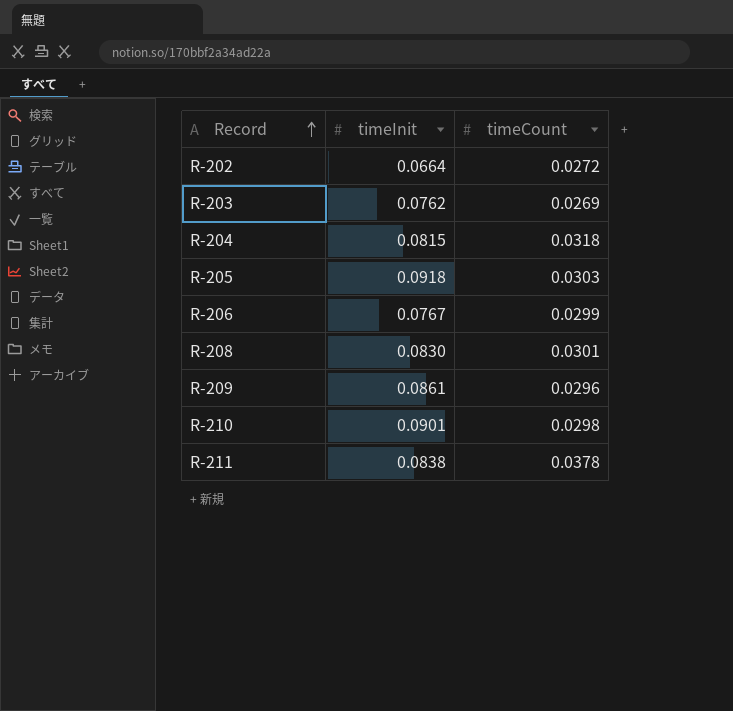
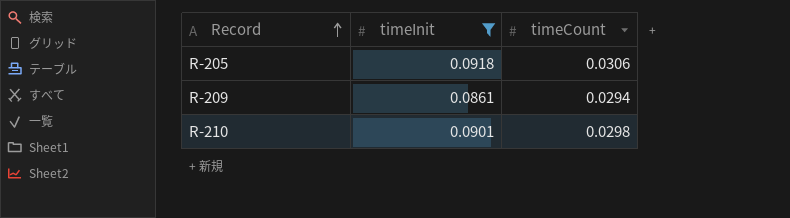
filter: none -> timeInit >= 0.0861
R-205 | timeCount: 0.0303 -> 0.0306
R-209 | timeCount: 0.0296 -> 0.0294

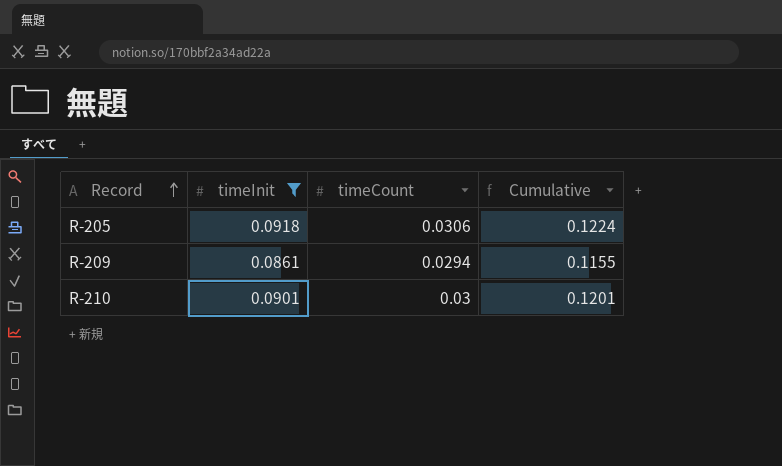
column Cumulative | formula: none -> [timeInit] + [timeCount]
R-210 | timeCount: 0.0298 -> 0.03

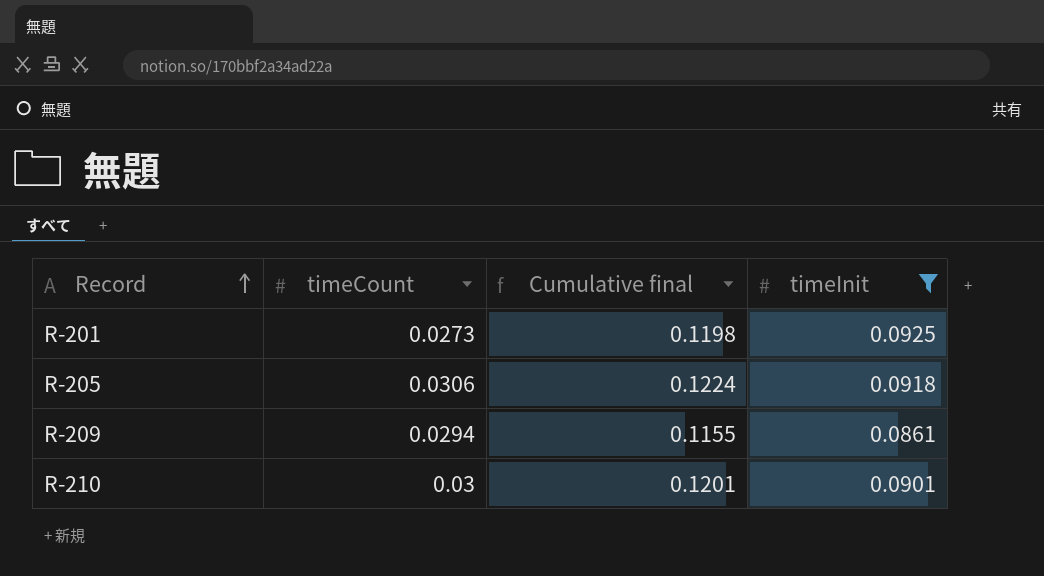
column name: Cumulative -> Cumulative final
column timeInit | position: 2 -> 4
row R-201: none -> 0.0273 | 0.1198 | 0.0925

